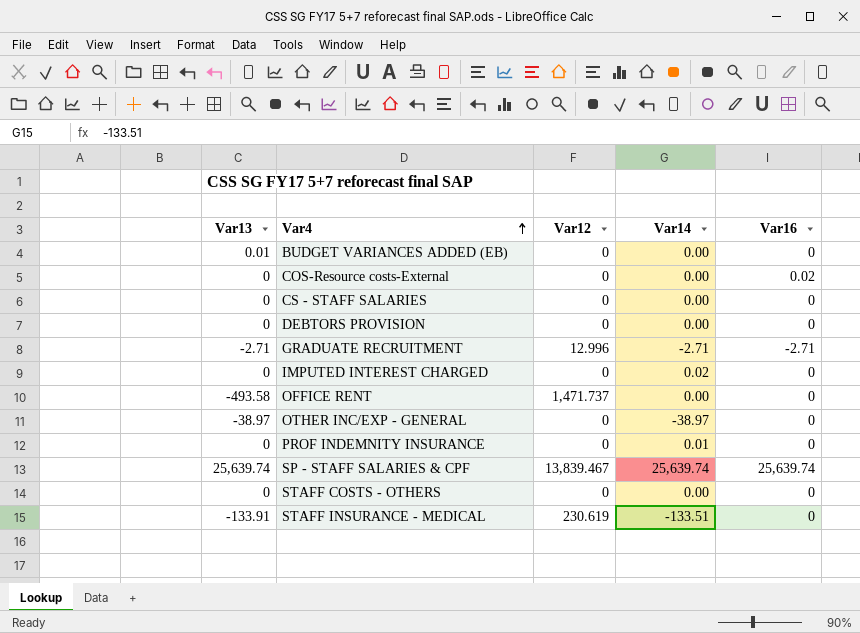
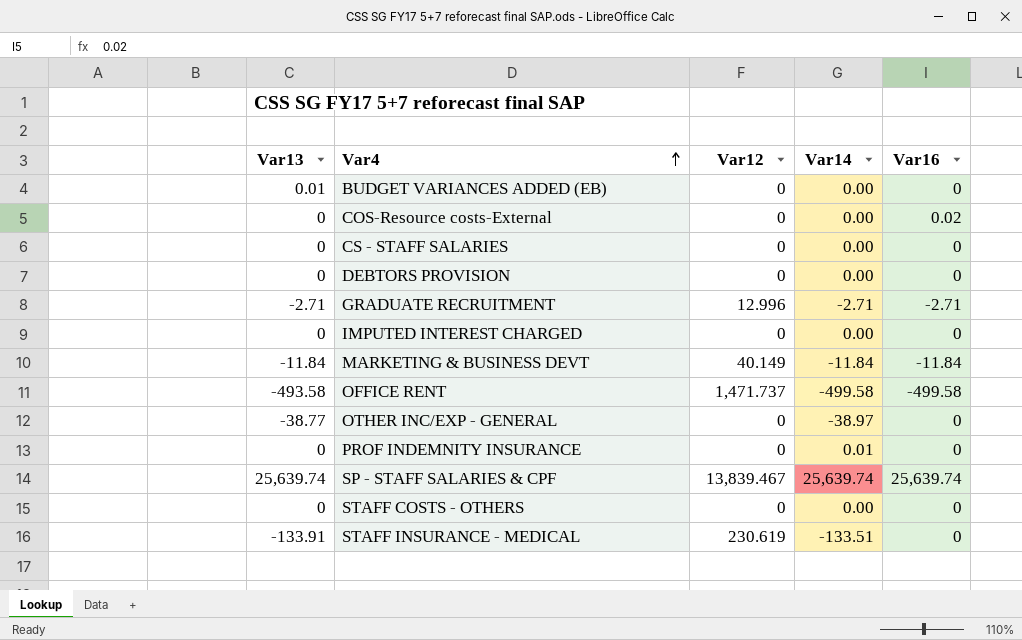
IMPUTED INTEREST CHARGED | Var14: 0.02 -> 0.00
row MARKETING & BUSINESS DEVT: none -> -11.84 | 40.149 | -11.84 | -11.84
OFFICE RENT | Var14: 0.00 -> -499.58
OFFICE RENT | Var16: 0 -> -499.58
OTHER INC/EXP - GENERAL | Var13: -38.97 -> -38.77

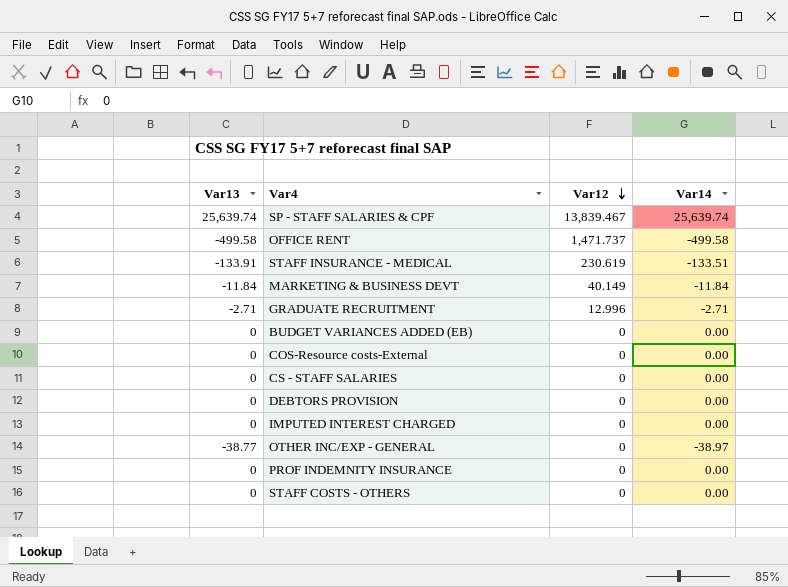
row order: Var4 ascending -> Var12 descending
column Var16 | position: 5 -> none
OFFICE RENT | Var13: -493.58 -> -499.58
BUDGET VARIANCES ADDED (EB) | Var13: 0.01 -> 0
PROF INDEMNITY INSURANCE | Var14: 0.01 -> 0.00

